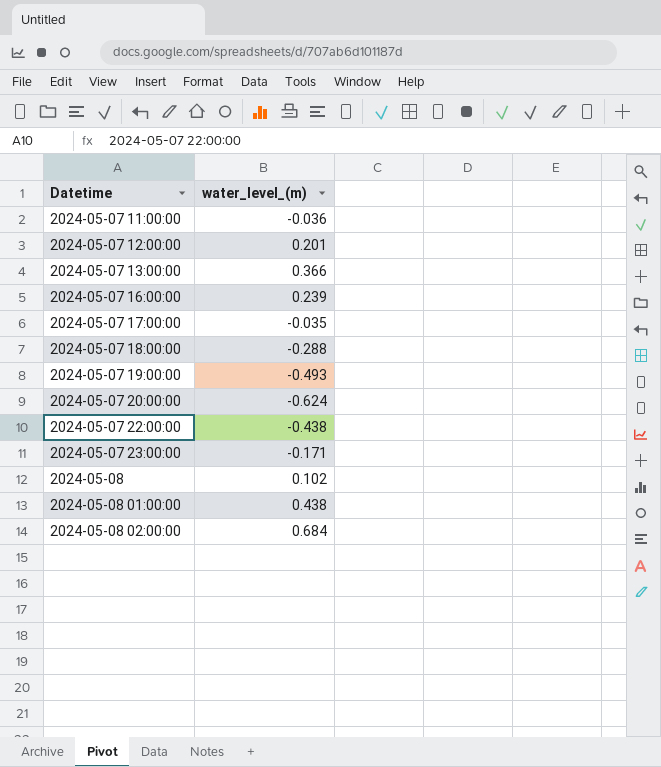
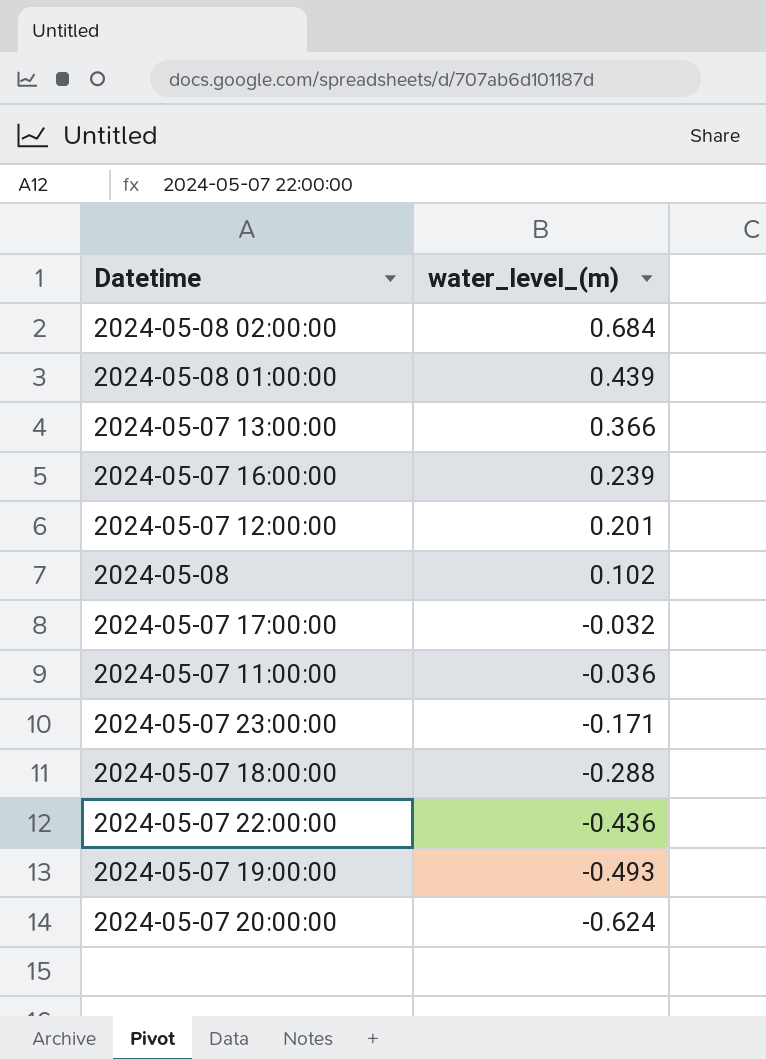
row order: Datetime ascending -> water_level_(m) descending
2024-05-08 01:00:00 | water_level_(m): 0.438 -> 0.439
2024-05-07 17:00:00 | water_level_(m): -0.035 -> -0.032
2024-05-07 22:00:00 | water_level_(m): -0.438 -> -0.436

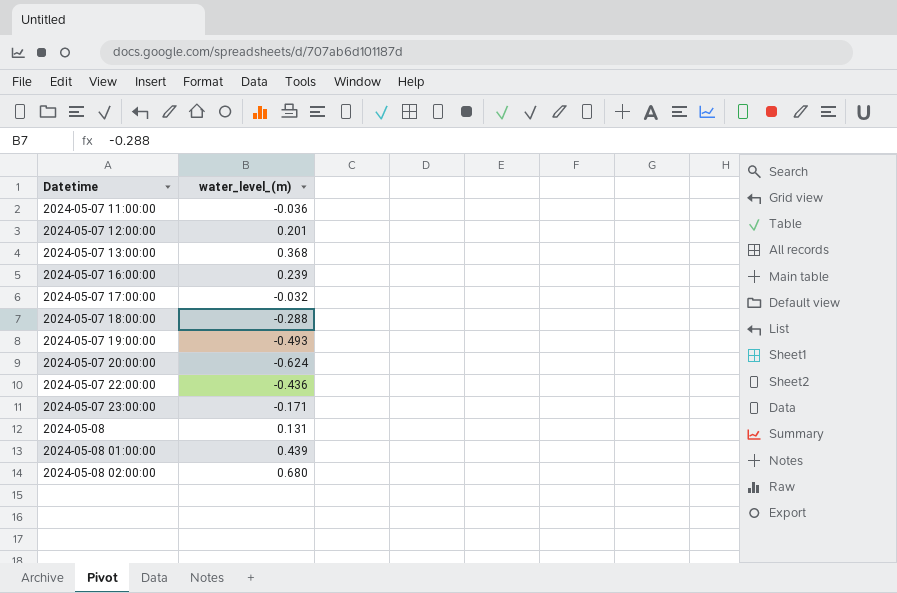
row order: water_level_(m) descending -> Datetime ascending
2024-05-07 13:00:00 | water_level_(m): 0.366 -> 0.368
2024-05-08 | water_level_(m): 0.102 -> 0.131
2024-05-08 02:00:00 | water_level_(m): 0.684 -> 0.680

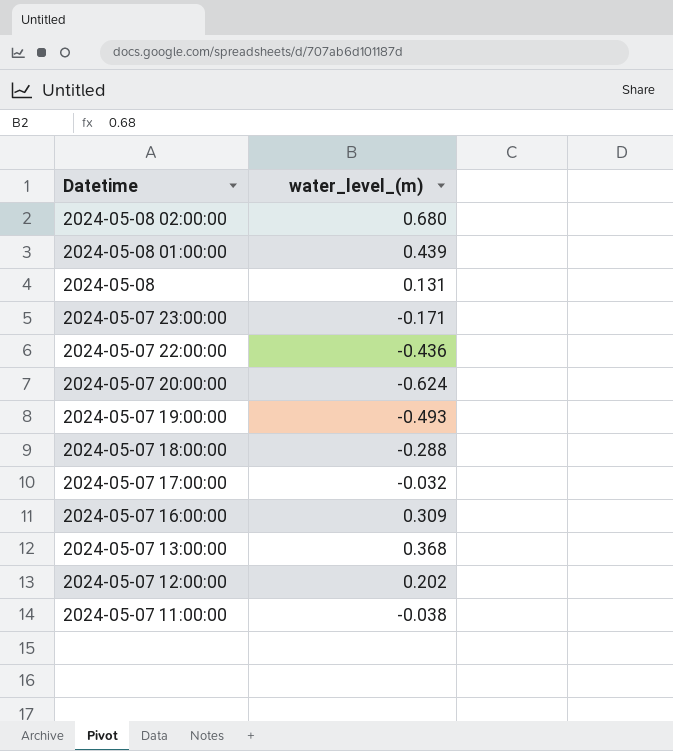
row order: Datetime ascending -> Datetime descending
2024-05-07 16:00:00 | water_level_(m): 0.239 -> 0.309
2024-05-07 12:00:00 | water_level_(m): 0.201 -> 0.202
2024-05-07 11:00:00 | water_level_(m): -0.036 -> -0.038

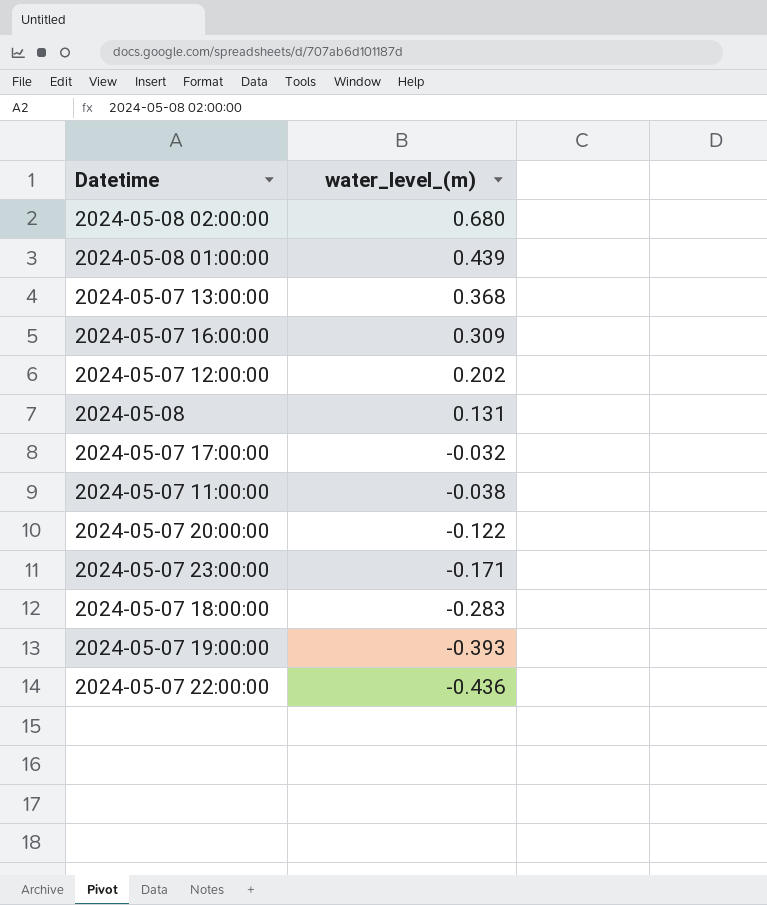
row order: Datetime descending -> water_level_(m) descending
2024-05-07 20:00:00 | water_level_(m): -0.624 -> -0.122
2024-05-07 18:00:00 | water_level_(m): -0.288 -> -0.283
2024-05-07 19:00:00 | water_level_(m): -0.493 -> -0.393

